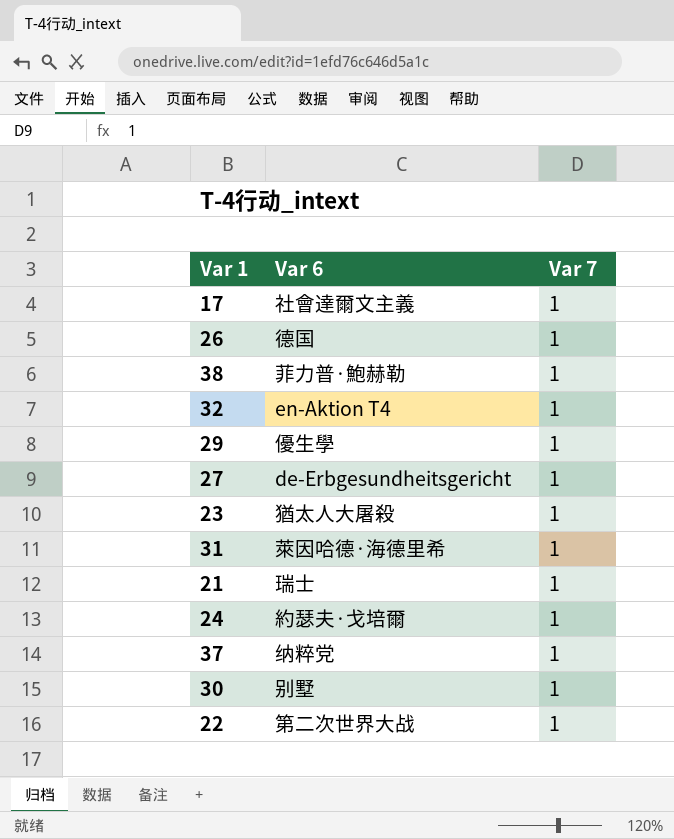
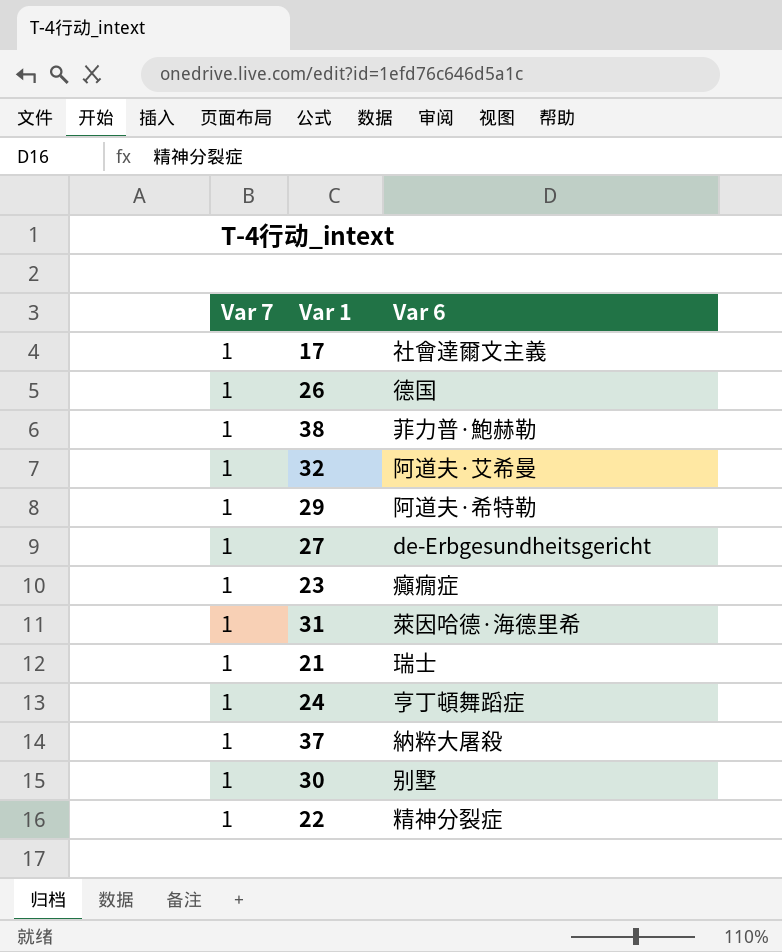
column Var 7 | position: 3 -> 1
32 | Var 6: en-Aktion T4 -> 阿道夫·艾希曼
29 | Var 6: 優生學 -> 阿道夫·希特勒
23 | Var 6: 猶太人大屠殺 -> 癲癇症
24 | Var 6: 約瑟夫·戈培爾 -> 亨丁頓舞蹈症
37 | Var 6: 纳粹党 -> 納粹大屠殺
22 | Var 6: 第二次世界大战 -> 精神分裂症

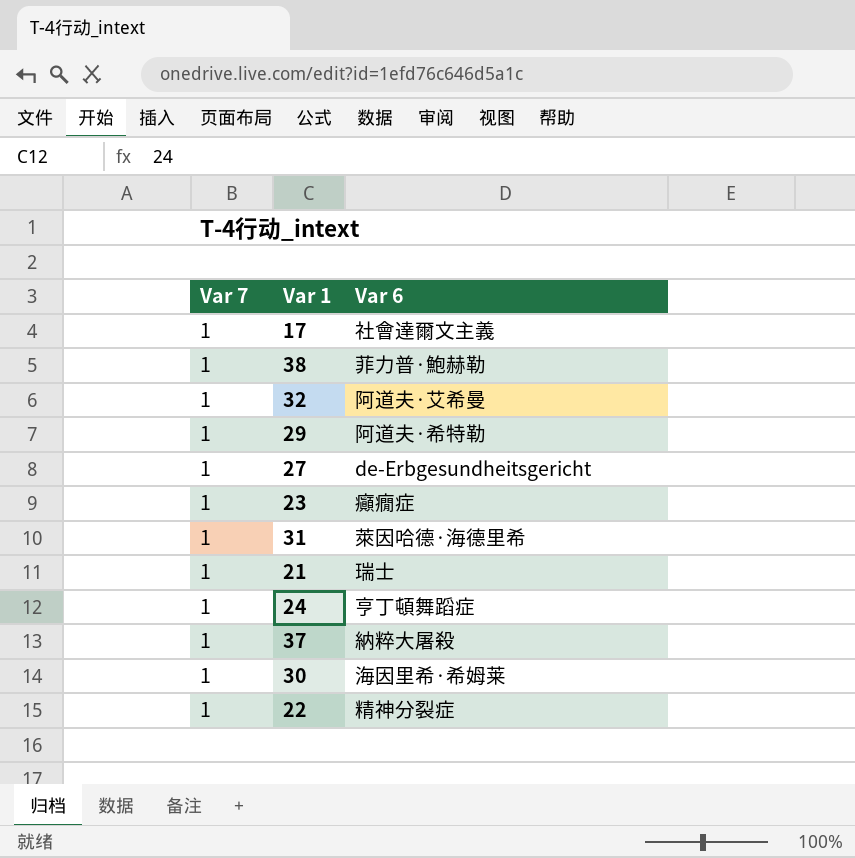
row 26: 1 | 德国 -> none
30 | Var 6: 别墅 -> 海因里希·希姆莱

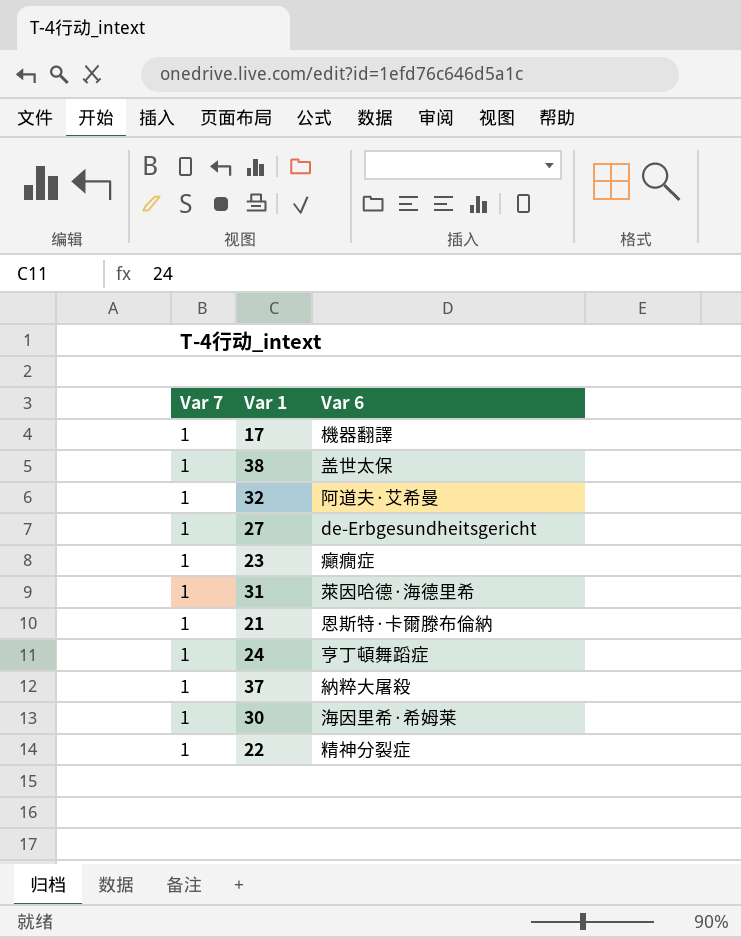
row 29: 1 | 阿道夫·希特勒 -> none
17 | Var 6: 社會達爾文主義 -> 機器翻譯
38 | Var 6: 菲力普·鮑赫勒 -> 盖世太保
21 | Var 6: 瑞士 -> 恩斯特·卡爾滕布倫納

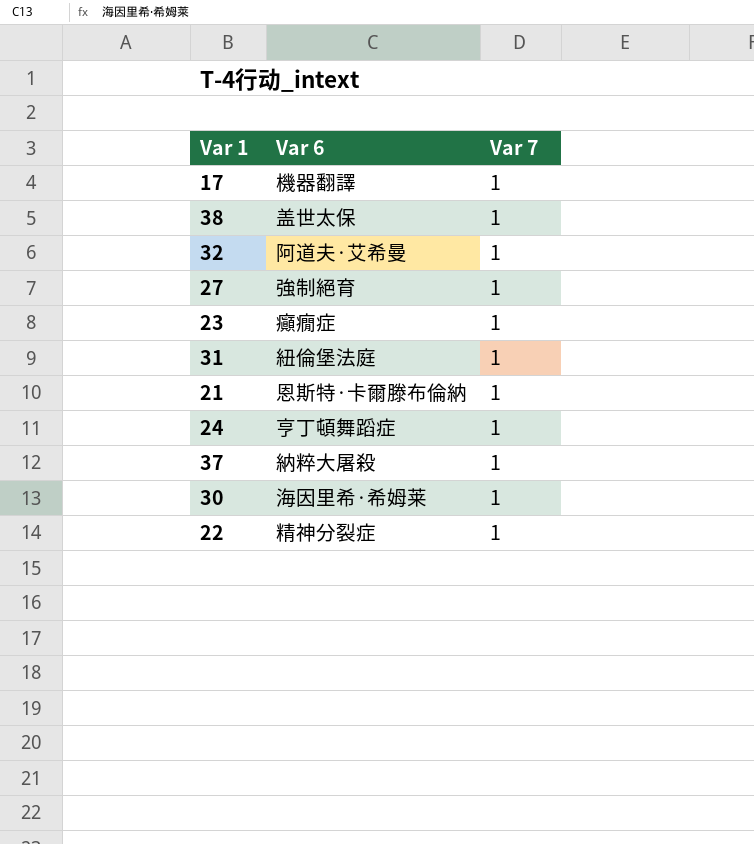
column Var 7 | position: 1 -> 3
27 | Var 6: de-Erbgesundheitsgericht -> 強制絕育
31 | Var 6: 萊因哈德·海德里希 -> 紐倫堡法庭

